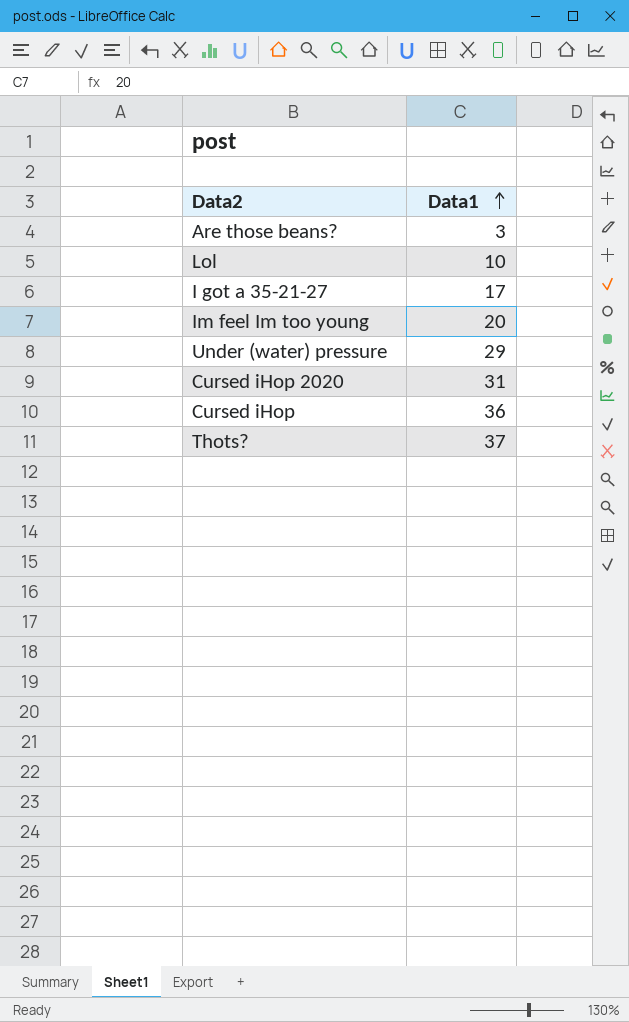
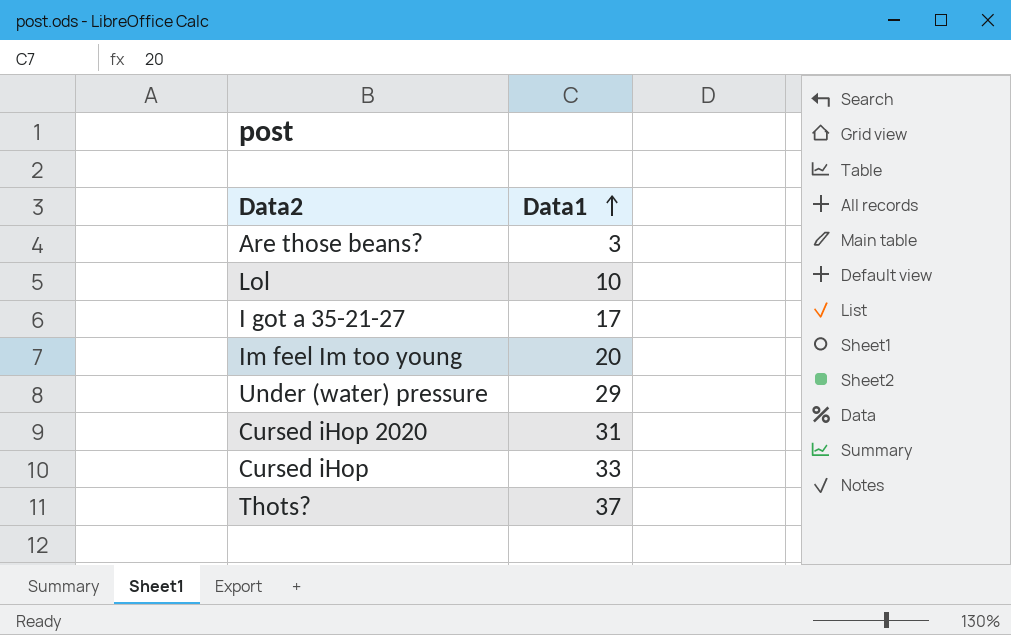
Cursed iHop | Data1: 36 -> 33

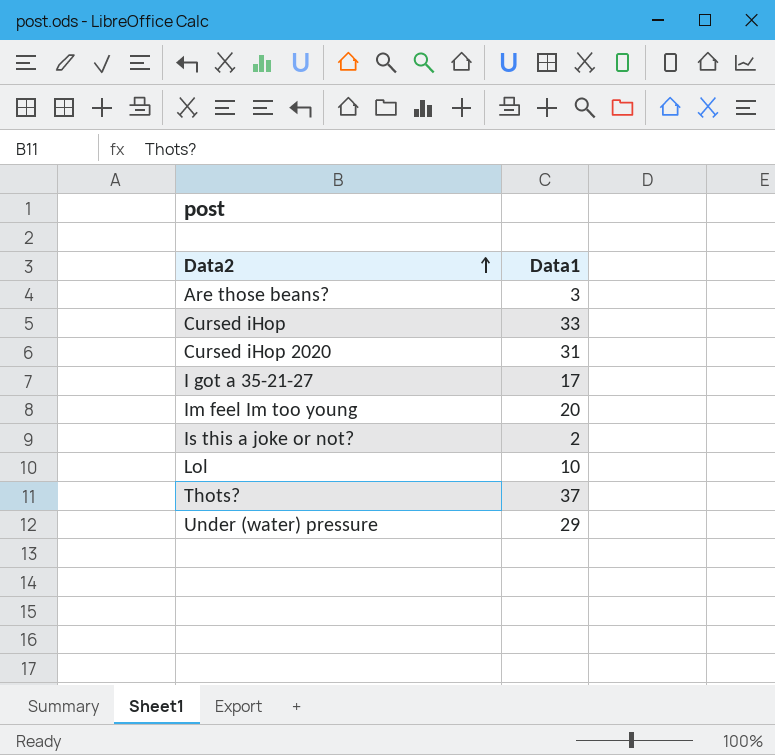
row order: Data1 ascending -> Data2 ascending
row Is this a joke or not?: none -> 2

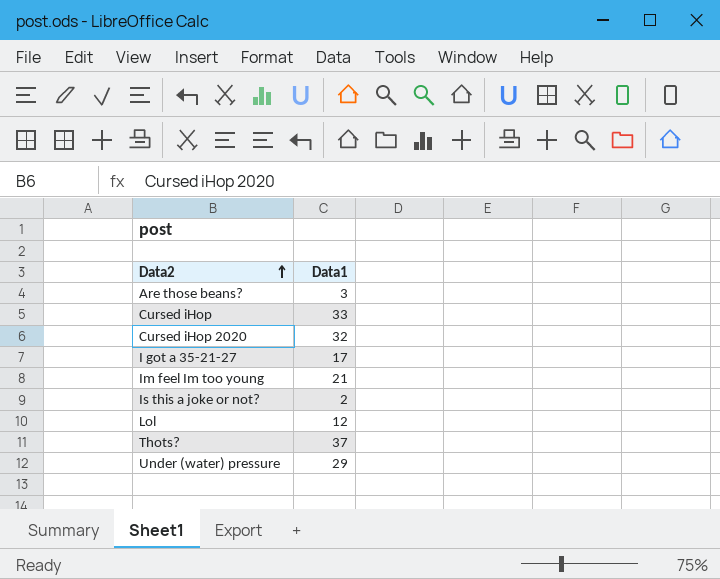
Cursed iHop 2020 | Data1: 31 -> 32
Im feel Im too young | Data1: 20 -> 21
Lol | Data1: 10 -> 12

